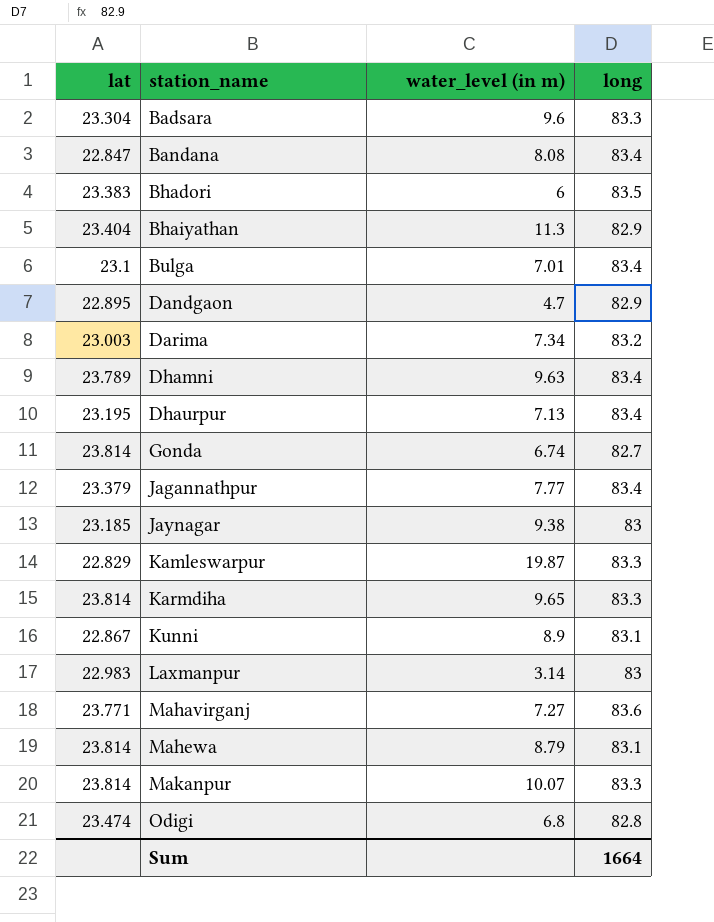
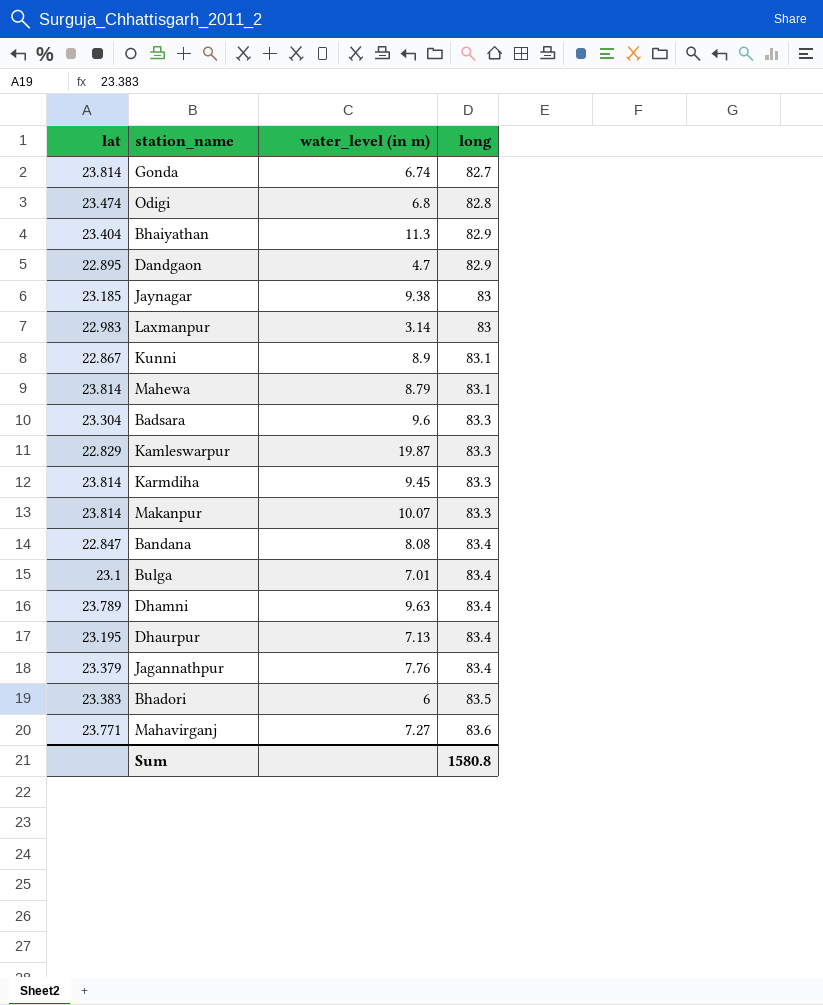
row order: station_name ascending -> long ascending
row Darima: 23.003 | 7.34 | 83.2 -> none
Karmdiha | water_level (in m): 9.65 -> 9.45
Jagannathpur | water_level (in m): 7.77 -> 7.76
Sum | long: 1664 -> 1580.8

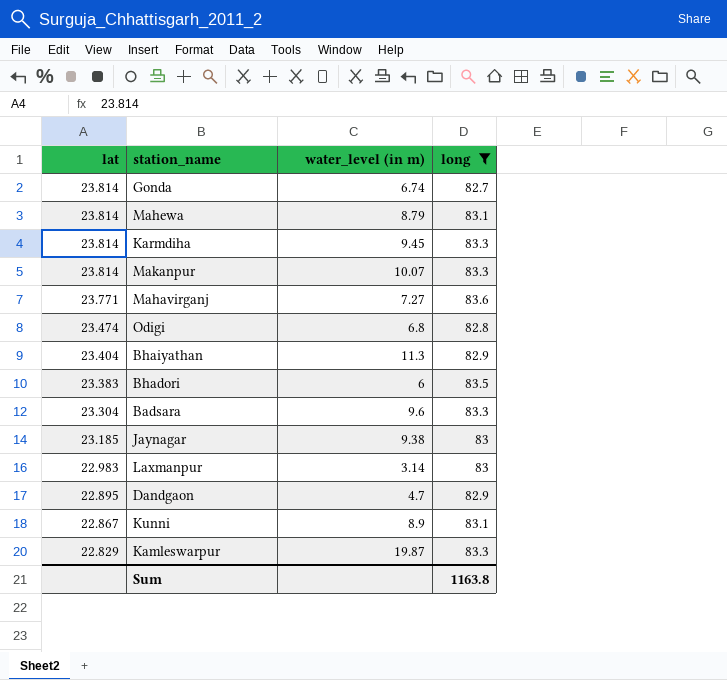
filter: none -> long != 83.4
row order: long ascending -> lat descending
Sum | long: 1580.8 -> 1163.8

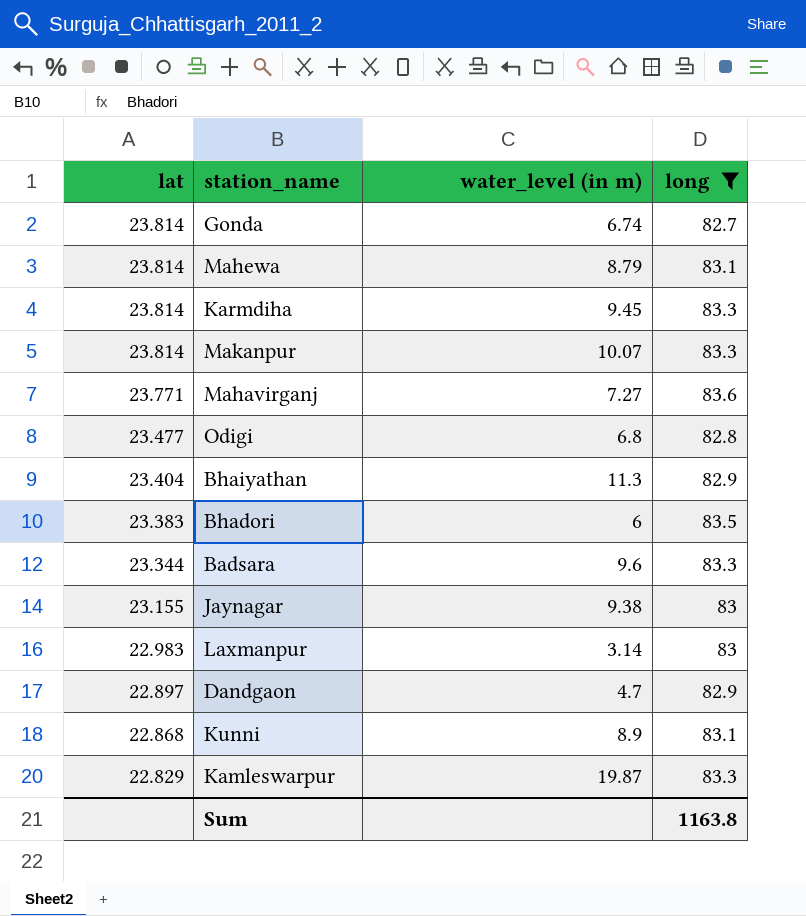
Odigi | lat: 23.474 -> 23.477
Badsara | lat: 23.304 -> 23.344
Jaynagar | lat: 23.185 -> 23.155
Dandgaon | lat: 22.895 -> 22.897
Kunni | lat: 22.867 -> 22.868

